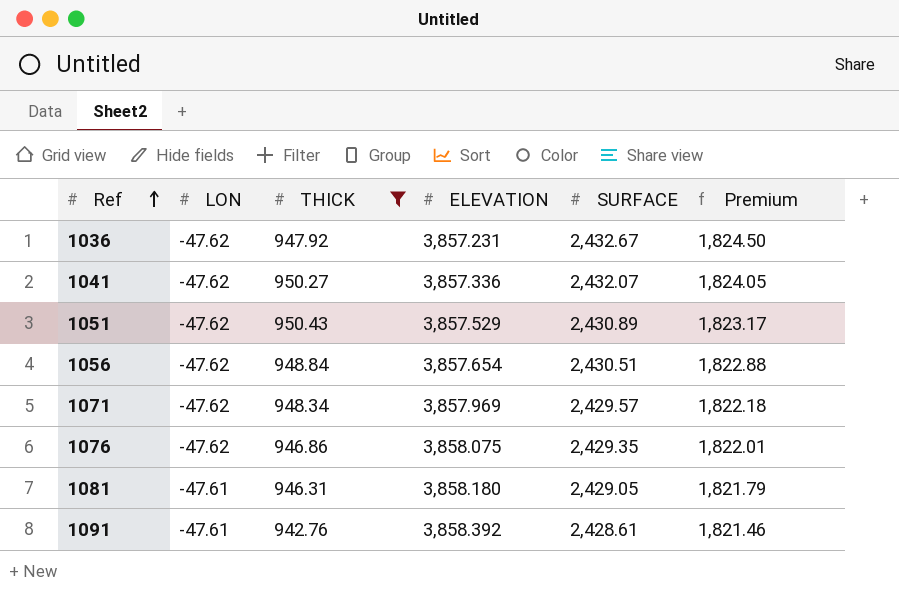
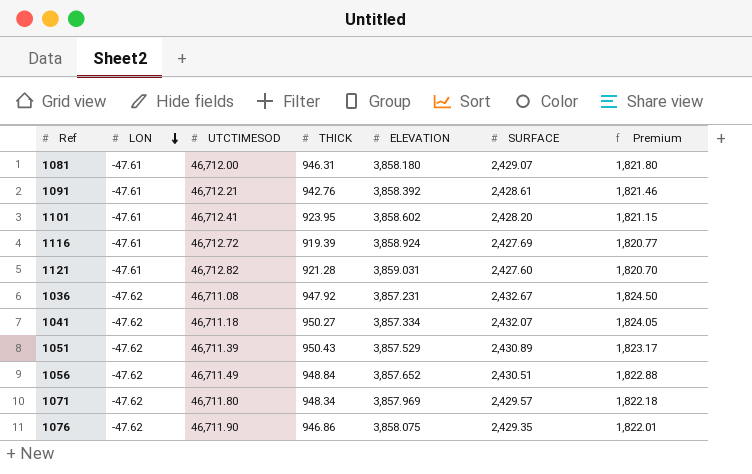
filter: THICK >= 942.76 -> none
row order: Ref ascending -> LON descending
column UTCTIMESOD | position: none -> 3
1081 | SURFACE: 2,429.05 -> 2,429.07
1081 | Premium: 1,821.79 -> 1,821.80
1041 | ELEVATION: 3,857.336 -> 3,857.334
1056 | ELEVATION: 3,857.654 -> 3,857.652

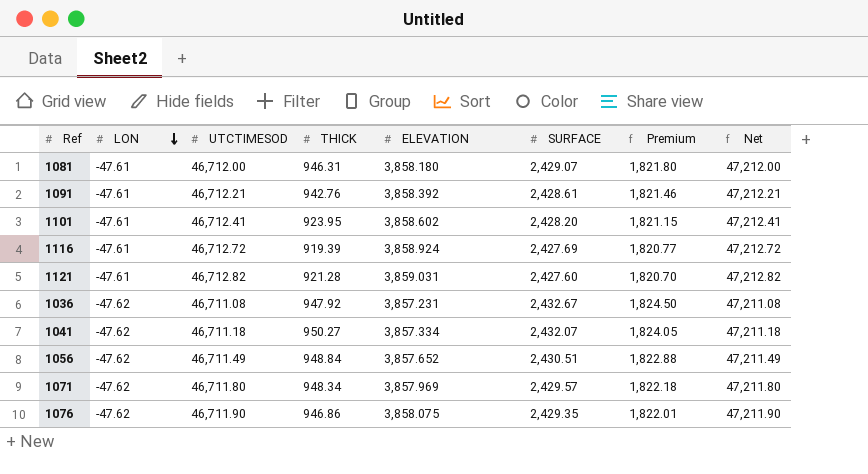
column Net | formula: none -> [UTCTIMESOD] + 500
row 1051: -47.62 | 46,711.39 | 950.43 | 3,857.529 | 2,430.89 | 1,823.17 -> none

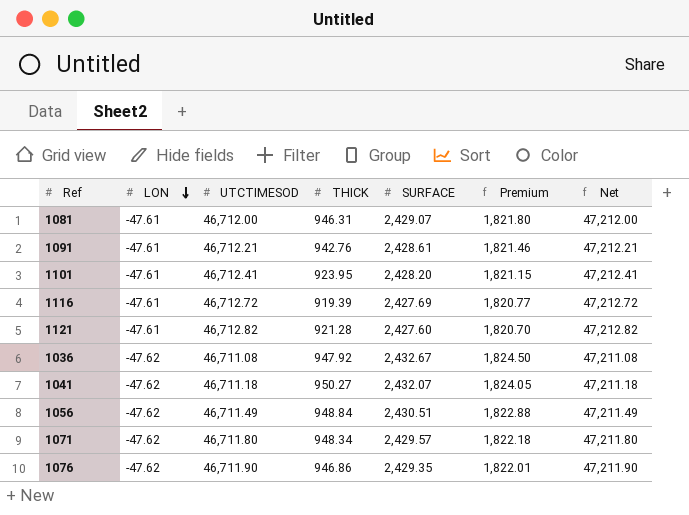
column ELEVATION | position: 5 -> none

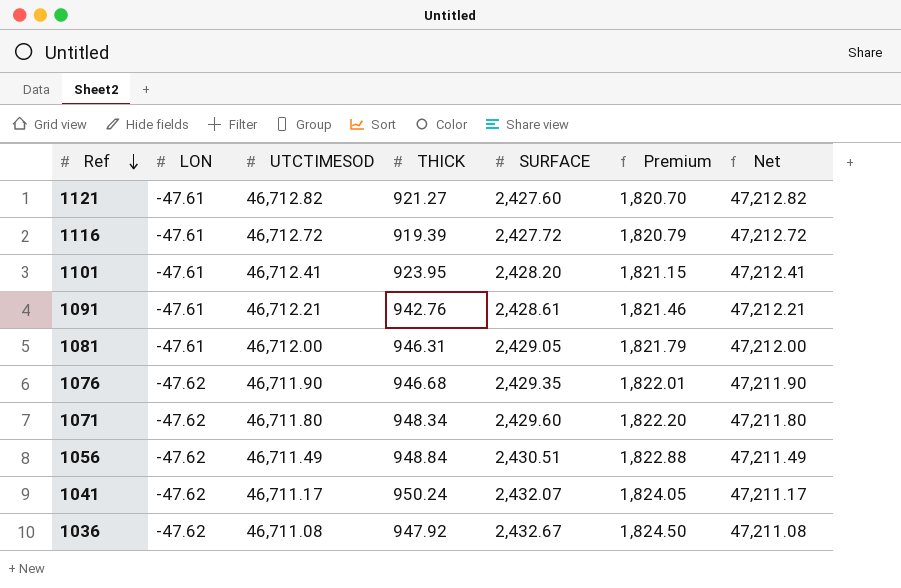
row order: LON descending -> Ref descending
1121 | THICK: 921.28 -> 921.27
1116 | SURFACE: 2,427.69 -> 2,427.72
1116 | Premium: 1,820.77 -> 1,820.79
1081 | SURFACE: 2,429.07 -> 2,429.05
1081 | Premium: 1,821.80 -> 1,821.79
1076 | THICK: 946.86 -> 946.68
1071 | SURFACE: 2,429.57 -> 2,429.60
1071 | Premium: 1,822.18 -> 1,822.20
1041 | UTCTIMESOD: 46,711.18 -> 46,711.17
1041 | THICK: 950.27 -> 950.24
1041 | Net: 47,211.18 -> 47,211.17

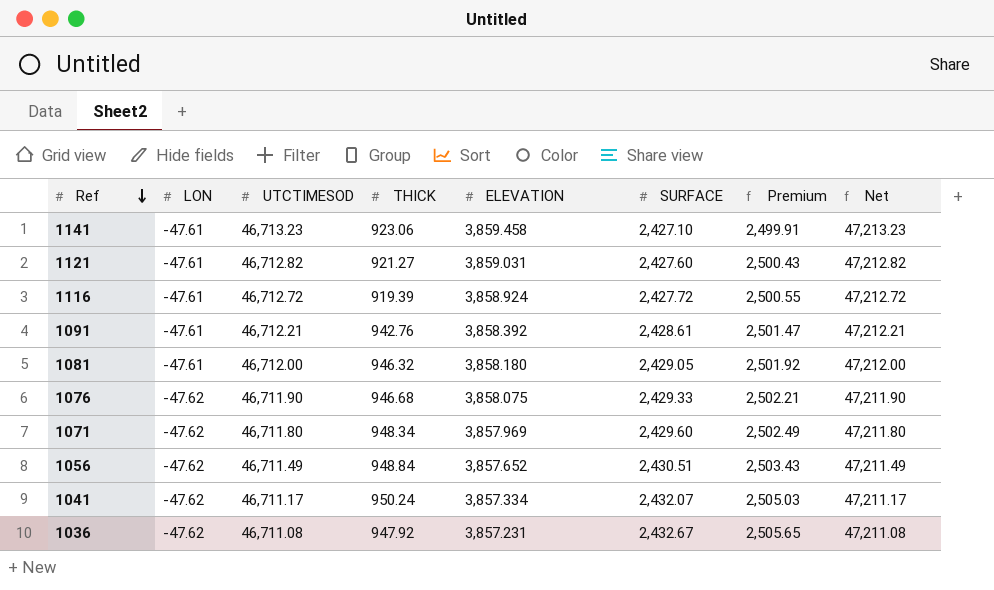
column ELEVATION | position: none -> 5
column Premium | formula: [SURFACE] * 0.75 -> [SURFACE] * 1.03
row 1101: -47.61 | 46,712.41 | 923.95 | 2,428.20 | 1,821.15 | 47,212.41 -> none
row 1141: none -> -47.61 | 46,713.23 | 923.06 | 3,859.458 | 2,427.10 | 2,499.91 | 47,213.23
1081 | THICK: 946.31 -> 946.32
1076 | SURFACE: 2,429.35 -> 2,429.33

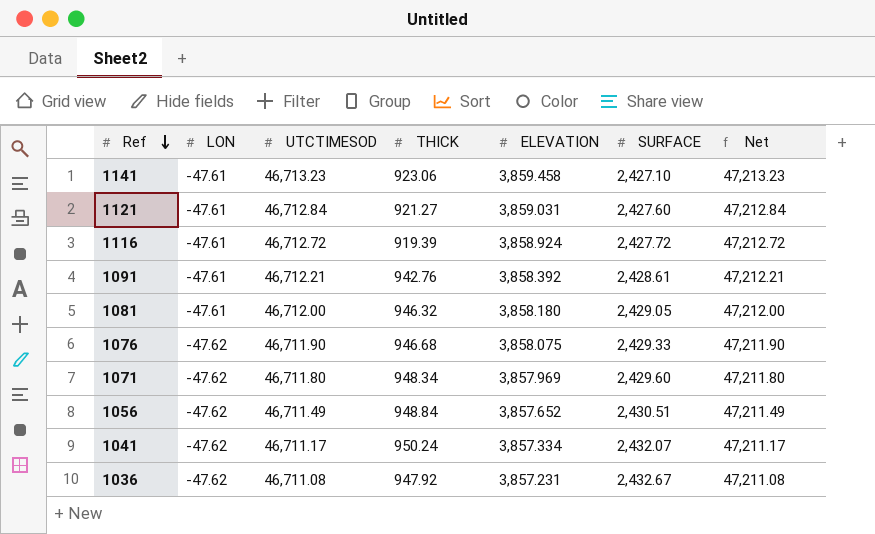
column Premium | formula: [SURFACE] * 1.03 -> none
1121 | UTCTIMESOD: 46,712.82 -> 46,712.84
1121 | Net: 47,212.82 -> 47,212.84

